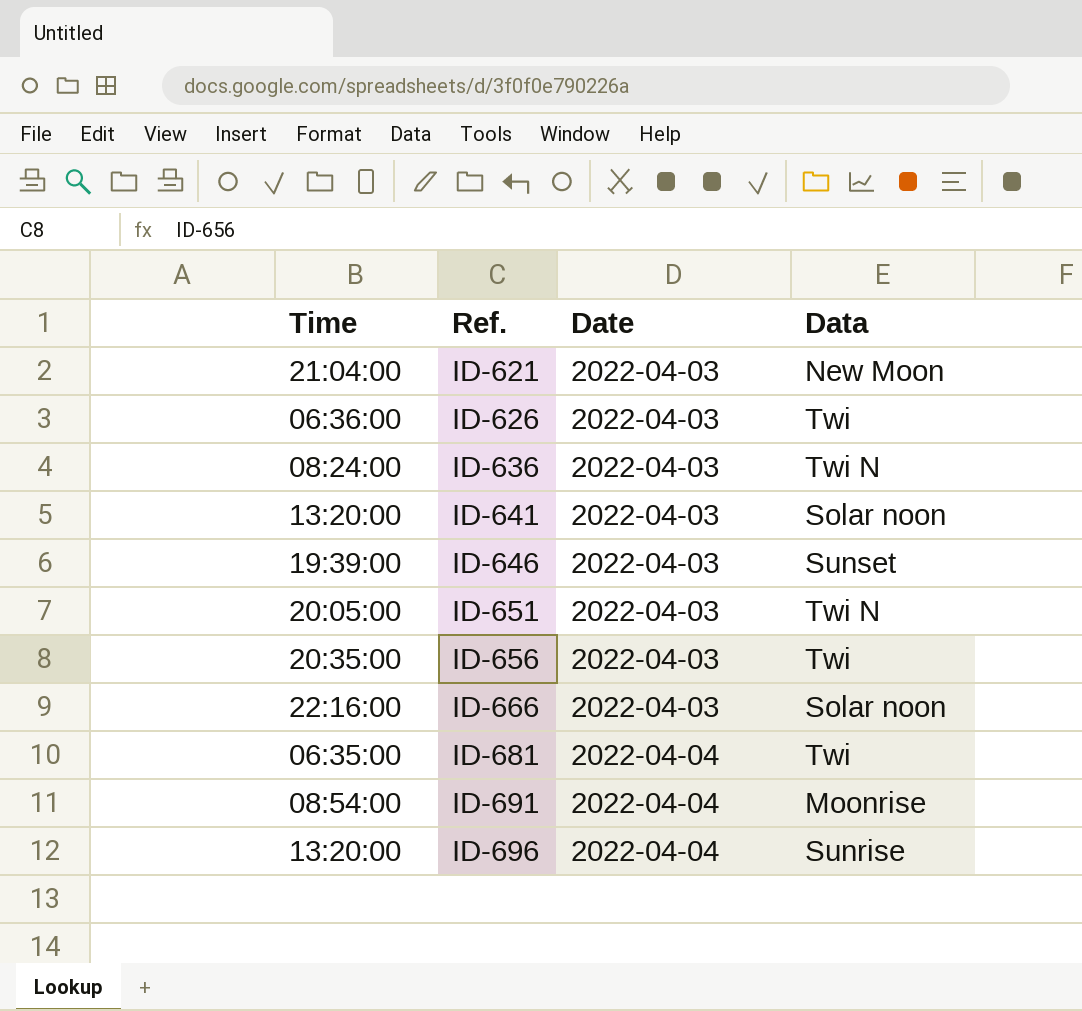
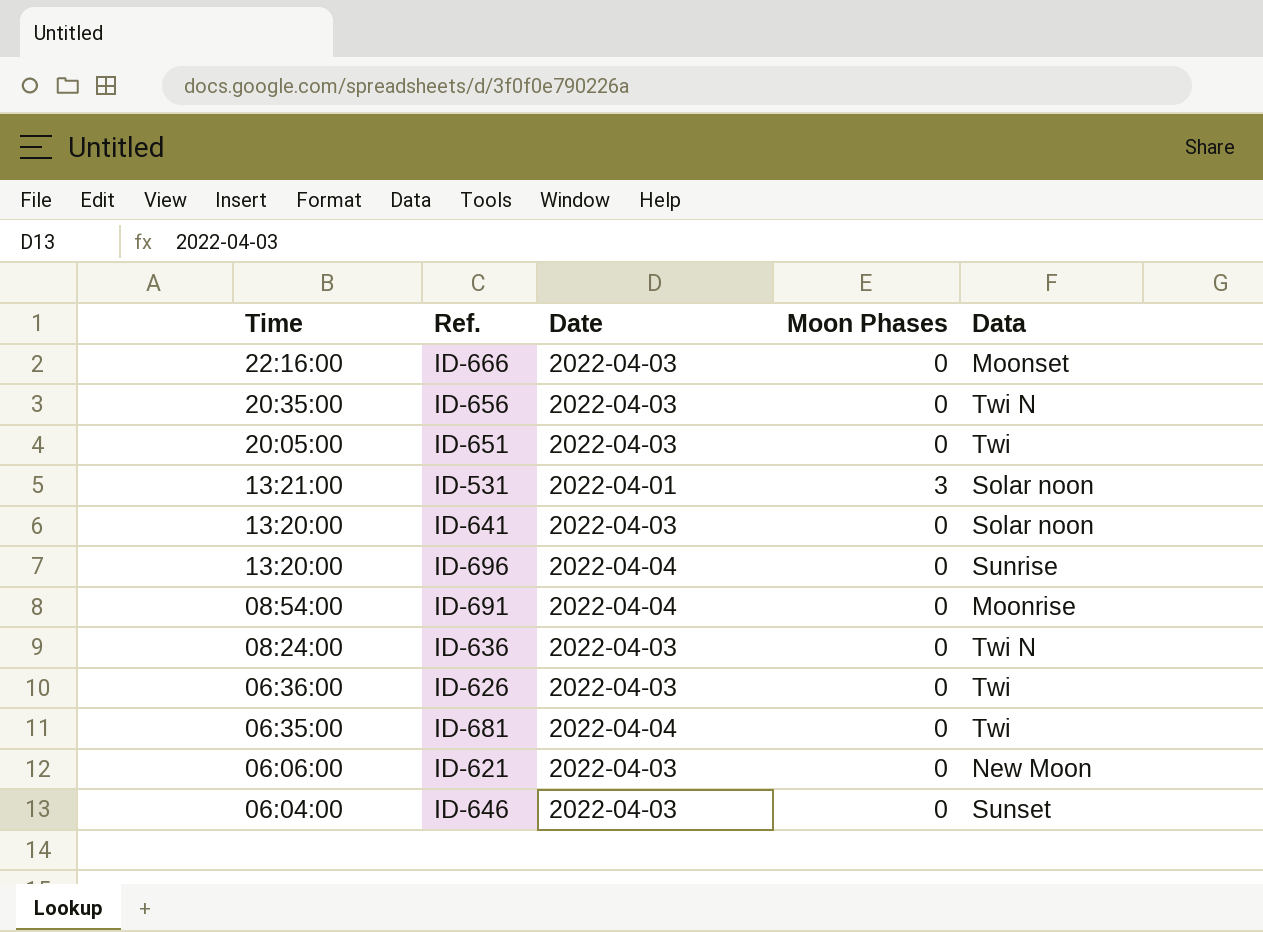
row order: Ref. ascending -> Time descending
column Moon Phases | position: none -> 4
ID-666 | Data: Solar noon -> Moonset
ID-656 | Data: Twi -> Twi N
ID-651 | Data: Twi N -> Twi
row ID-531: none -> 13:21:00 | 2022-04-01 | 3 | Solar noon
ID-621 | Time: 21:04:00 -> 06:06:00
ID-646 | Time: 19:39:00 -> 06:04:00

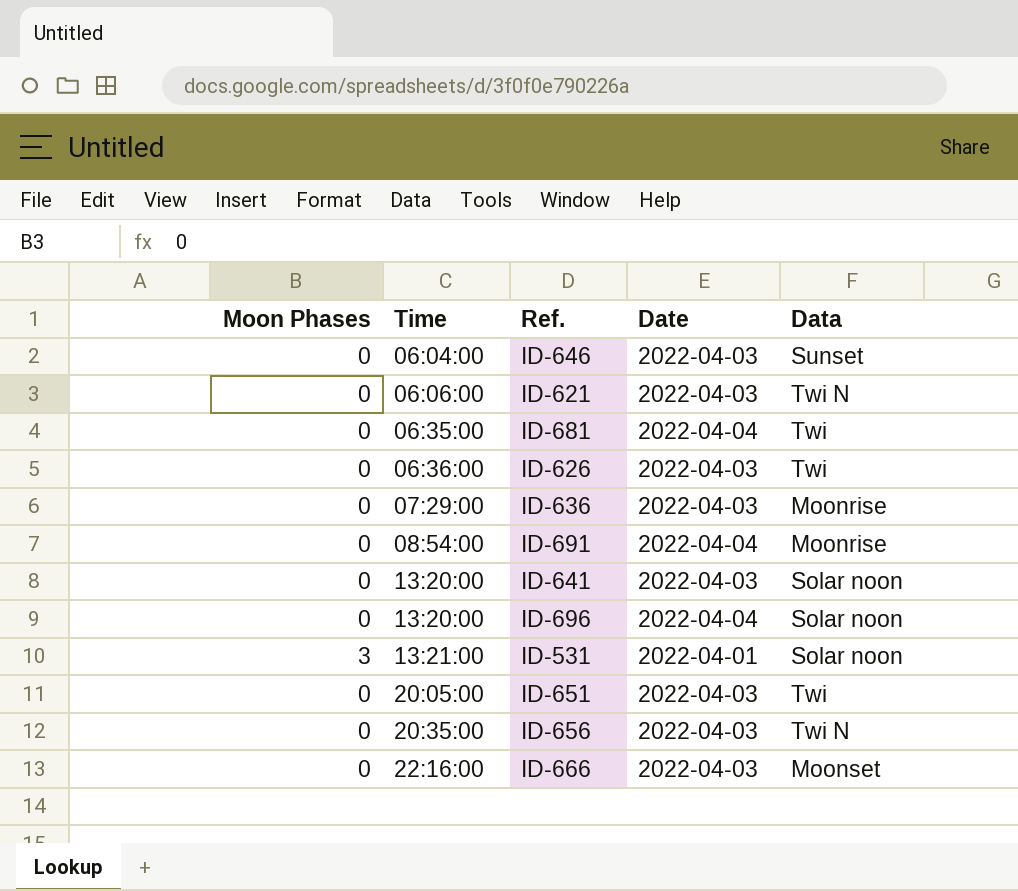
row order: Time descending -> Time ascending
column Moon Phases | position: 4 -> 1
ID-621 | Data: New Moon -> Twi N
ID-636 | Time: 08:24:00 -> 07:29:00
ID-636 | Data: Twi N -> Moonrise
ID-696 | Data: Sunrise -> Solar noon

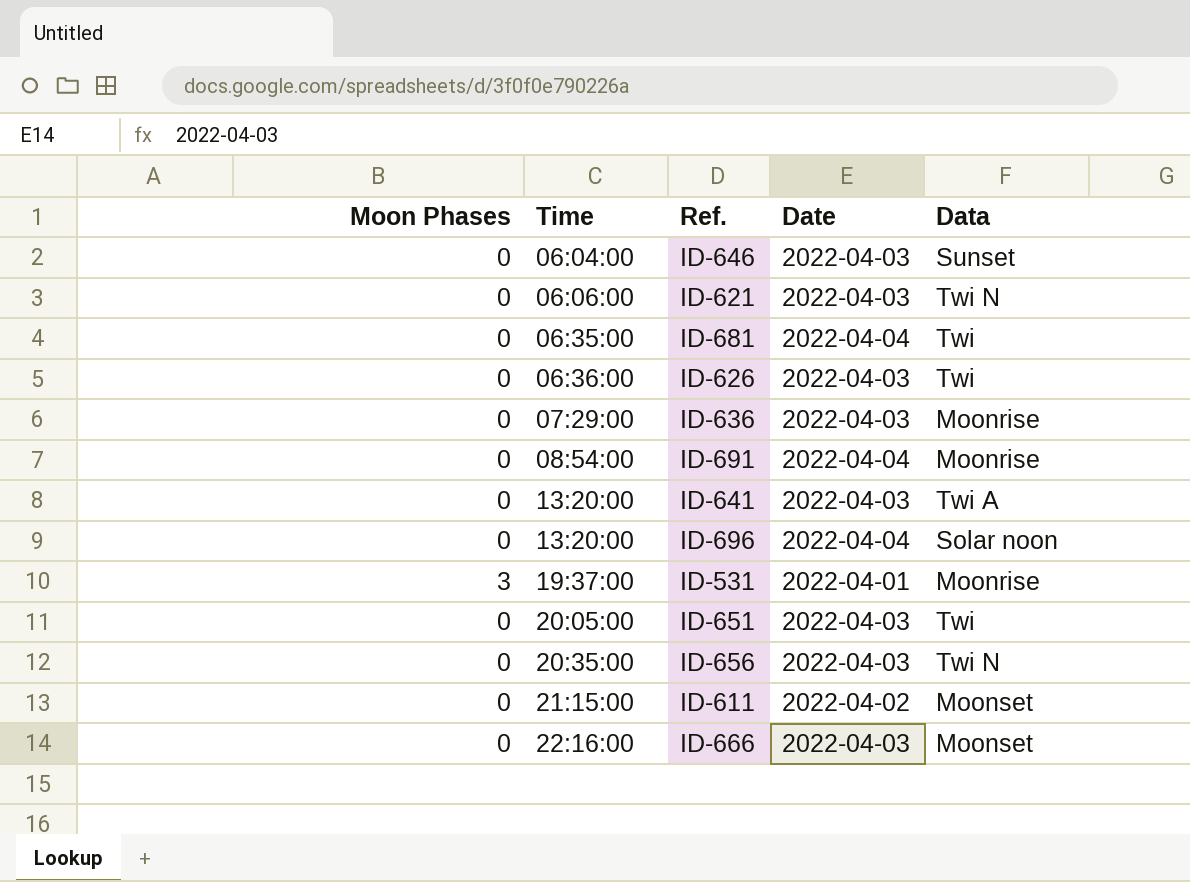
ID-641 | Data: Solar noon -> Twi A
ID-531 | Time: 13:21:00 -> 19:37:00
ID-531 | Data: Solar noon -> Moonrise
row ID-611: none -> 0 | 21:15:00 | 2022-04-02 | Moonset

